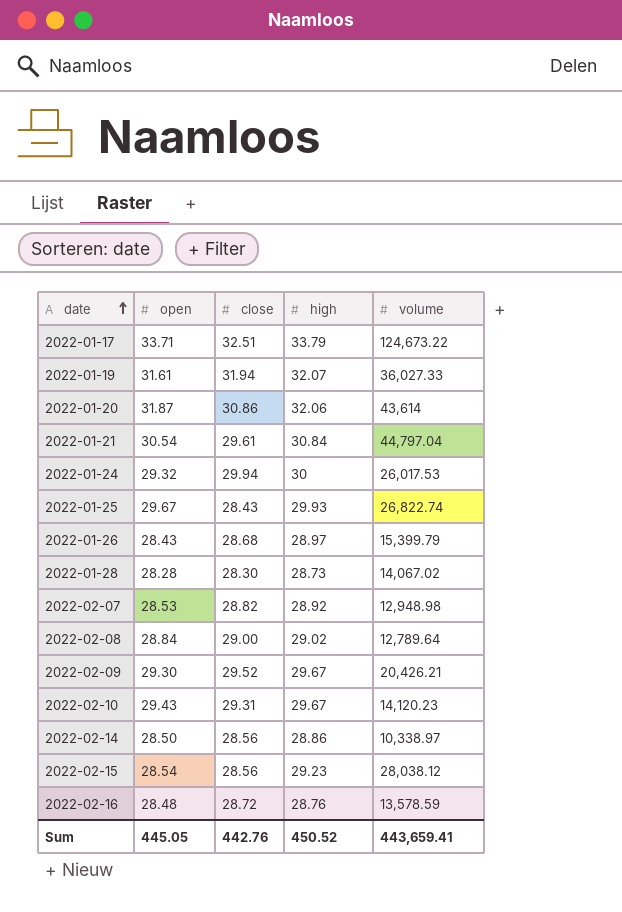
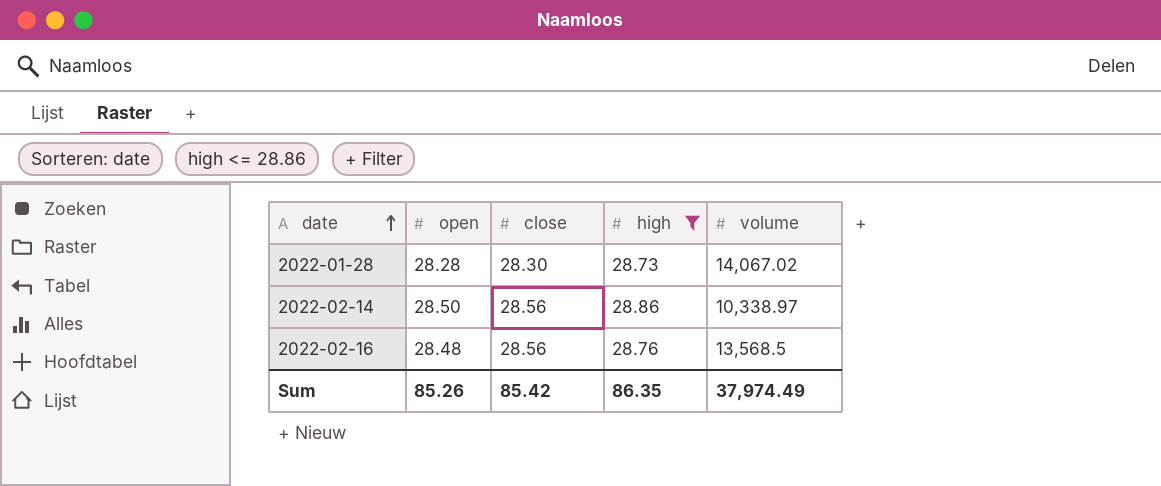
filter: none -> high <= 28.86
2022-02-16 | close: 28.72 -> 28.56
2022-02-16 | volume: 13,578.59 -> 13,568.5
Sum | open: 445.05 -> 85.26
Sum | close: 442.76 -> 85.42
Sum | high: 450.52 -> 86.35
Sum | volume: 443,659.41 -> 37,974.49

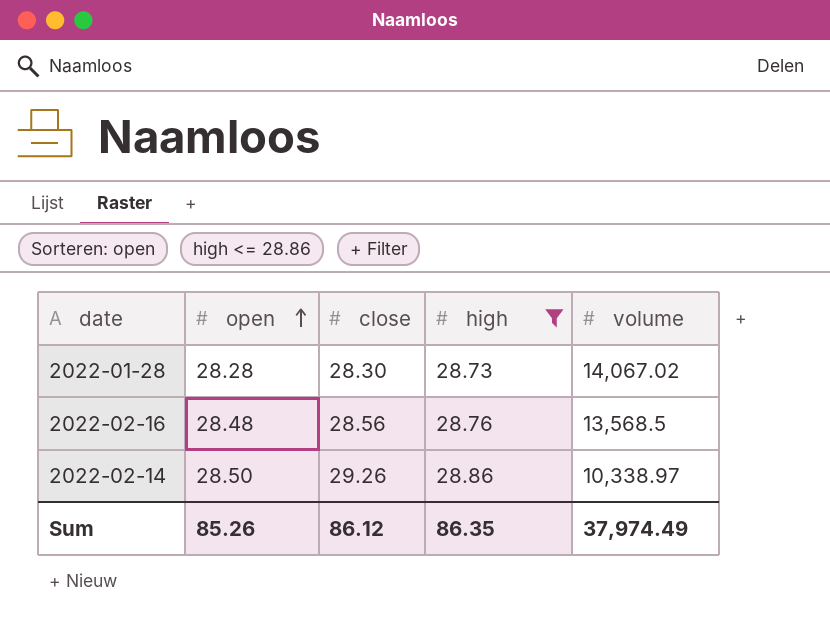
row order: date ascending -> open ascending
2022-02-14 | close: 28.56 -> 29.26
Sum | close: 85.42 -> 86.12

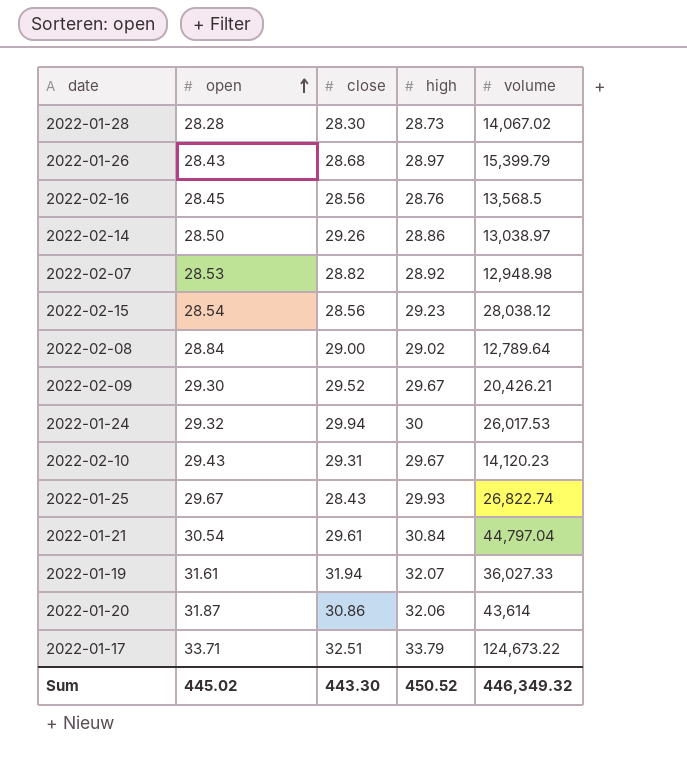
filter: high <= 28.86 -> none
2022-02-16 | open: 28.48 -> 28.45
2022-02-14 | volume: 10,338.97 -> 13,038.97
Sum | open: 85.26 -> 445.02
Sum | close: 86.12 -> 443.30
Sum | high: 86.35 -> 450.52
Sum | volume: 37,974.49 -> 446,349.32

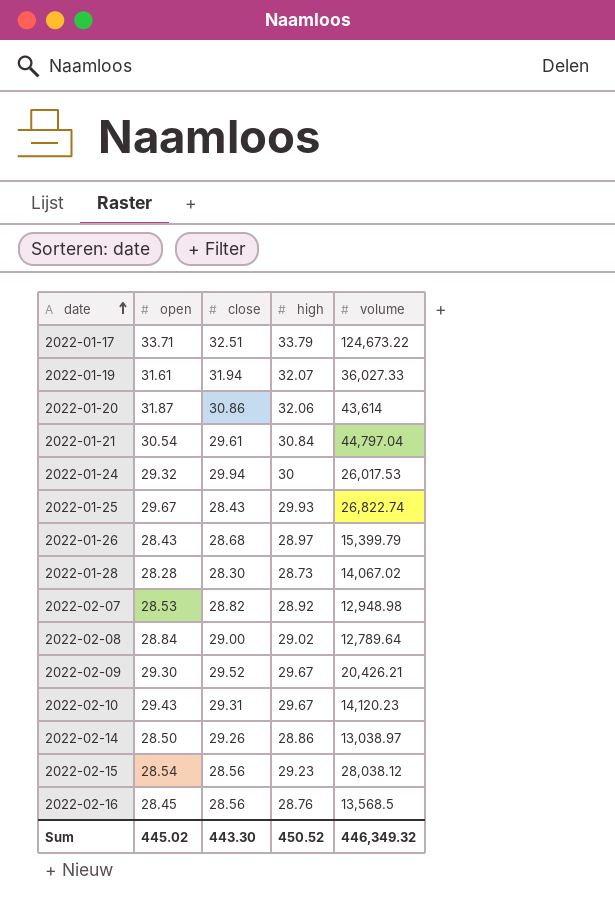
row order: open ascending -> date ascending

